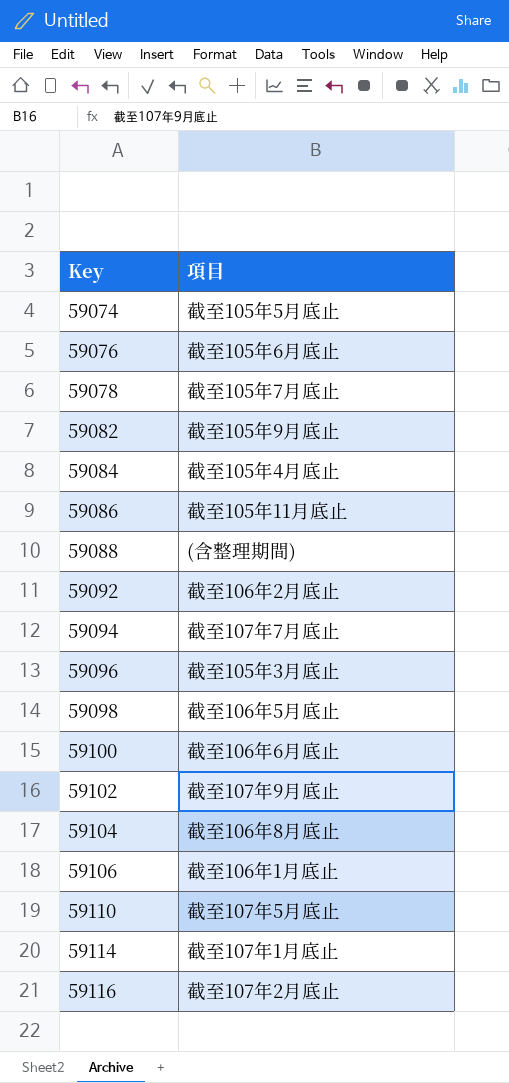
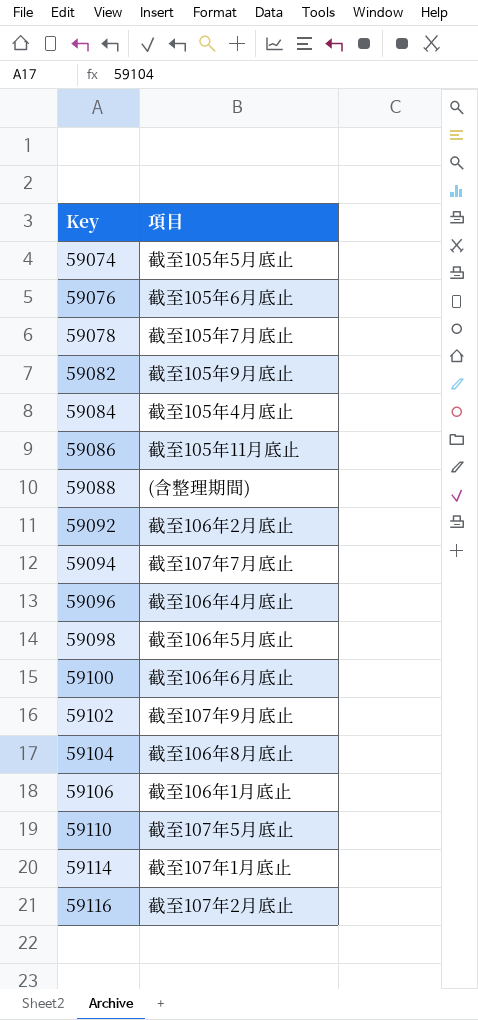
59096 | 項目: 截至105年3月底止 -> 截至106年4月底止

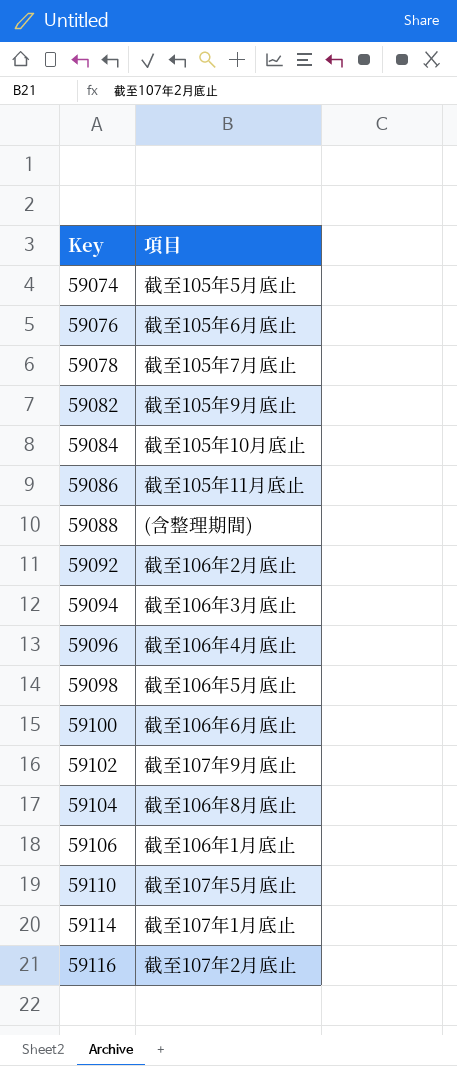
59084 | 項目: 截至105年4月底止 -> 截至105年10月底止
59094 | 項目: 截至107年7月底止 -> 截至106年3月底止

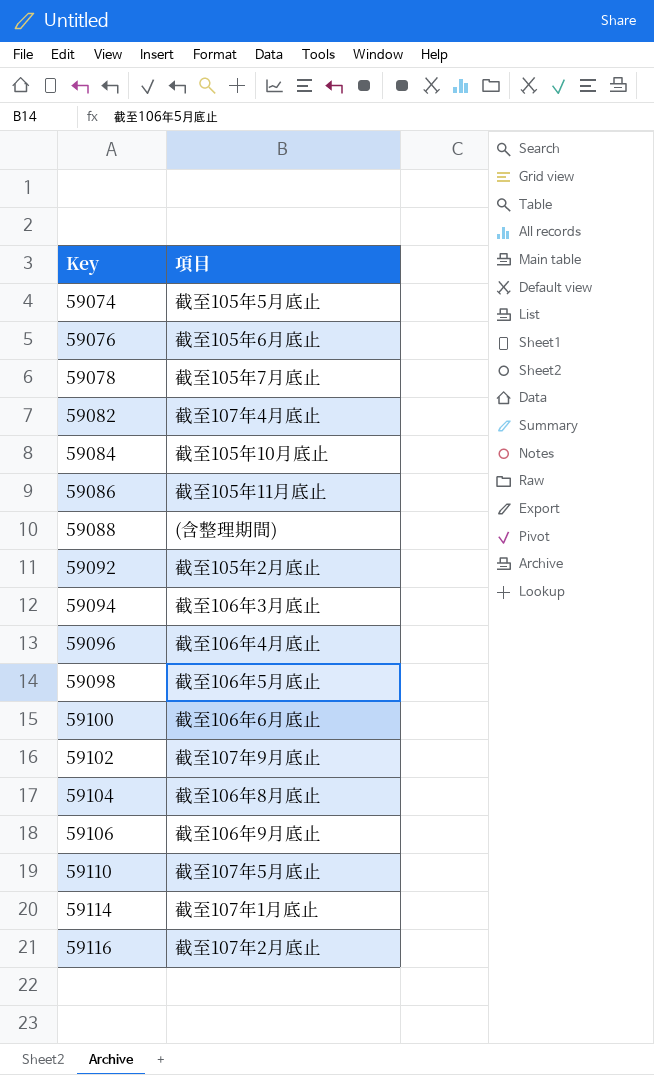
59082 | 項目: 截至105年9月底止 -> 截至107年4月底止
59092 | 項目: 截至106年2月底止 -> 截至105年2月底止
59106 | 項目: 截至106年1月底止 -> 截至106年9月底止

